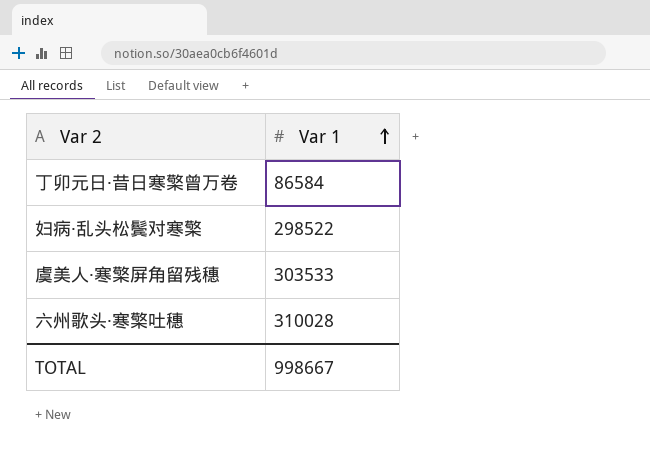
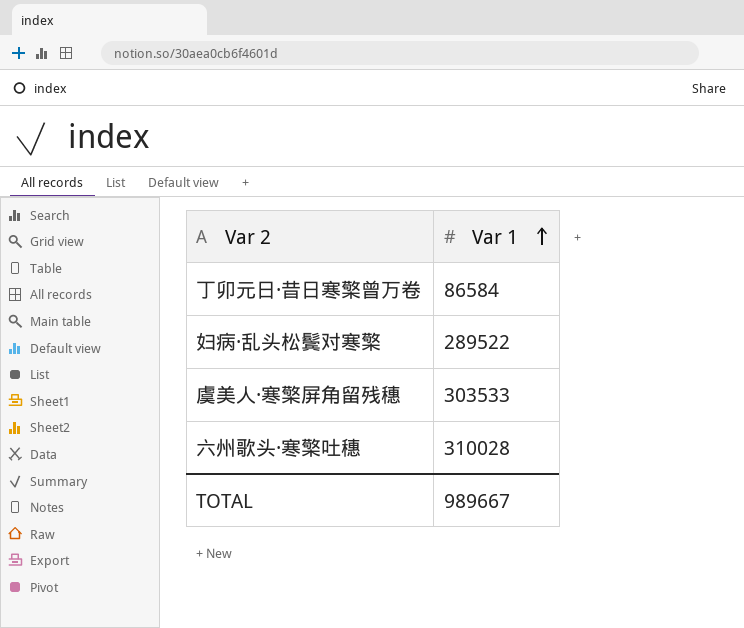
妇病·乱头松鬓对寒檠 | Var 1: 298522 -> 289522
TOTAL | Var 1: 998667 -> 989667

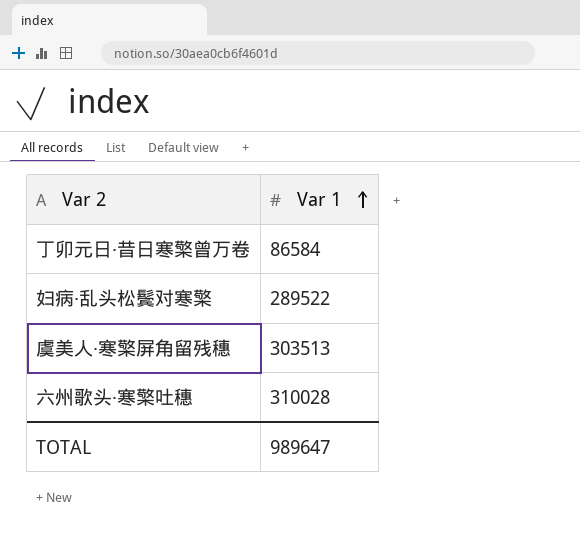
虞美人·寒檠屏角留残穗 | Var 1: 303533 -> 303513
TOTAL | Var 1: 989667 -> 989647

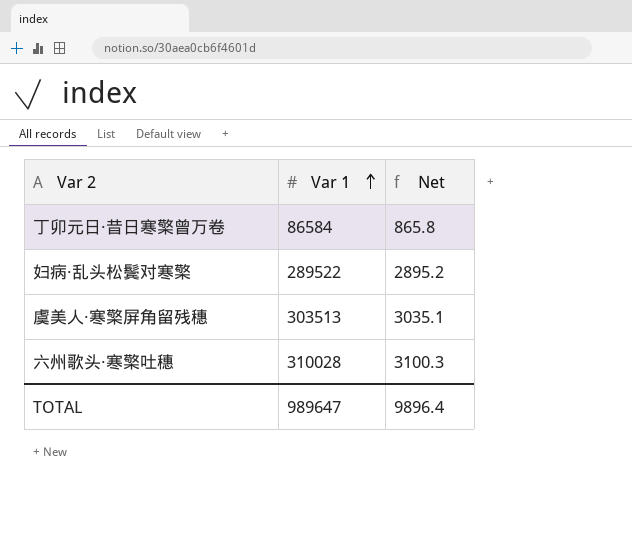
column Net | formula: none -> [Var 1] * 0.01

